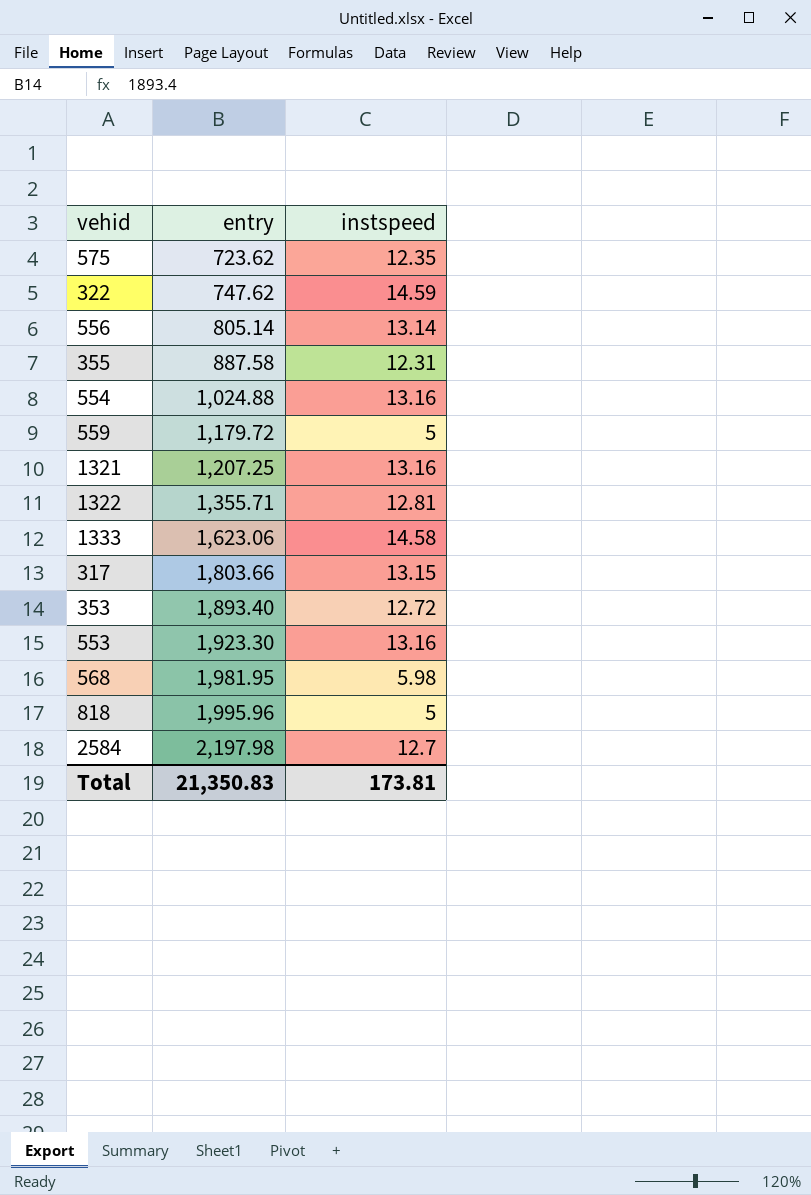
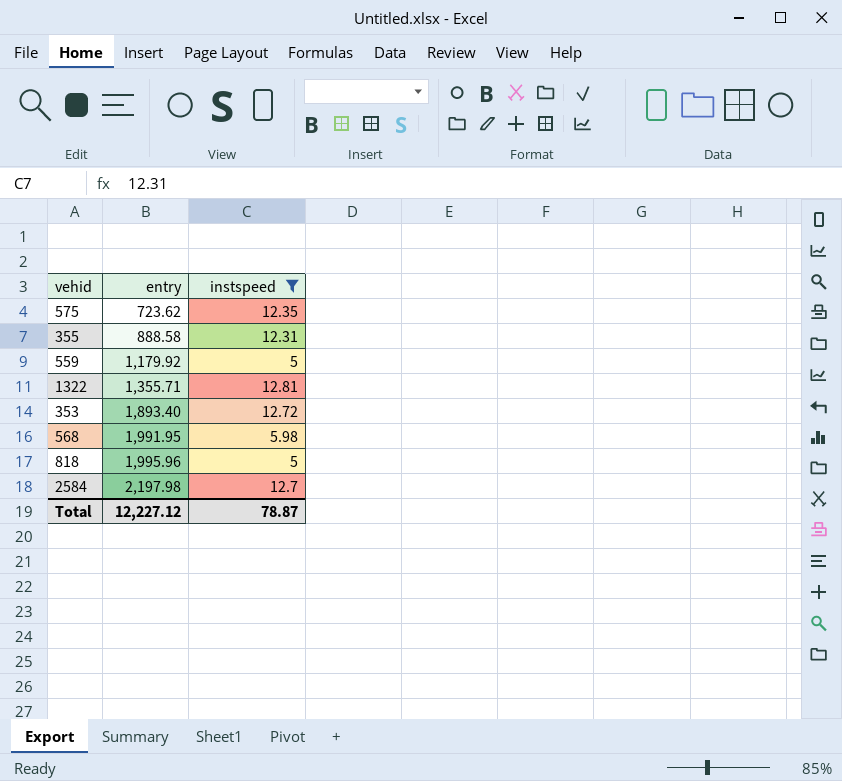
filter: none -> instspeed <= 12.81
355 | entry: 887.58 -> 888.58
559 | entry: 1,179.72 -> 1,179.92
568 | entry: 1,981.95 -> 1,991.95
Total | entry: 21,350.83 -> 12,227.12
Total | instspeed: 173.81 -> 78.87

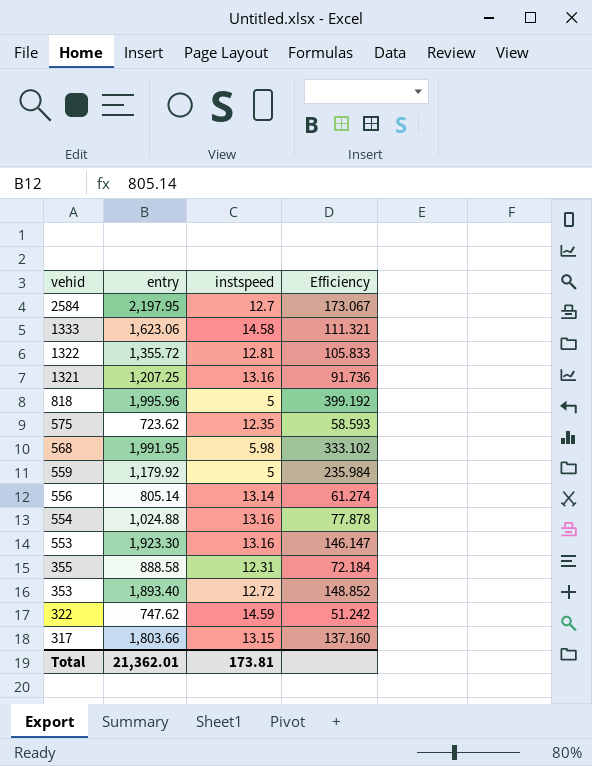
filter: instspeed <= 12.81 -> none
row order: entry ascending -> vehid descending
column Efficiency | formula: none -> [entry] / [instspeed]
2584 | entry: 2,197.98 -> 2,197.95
1322 | entry: 1,355.71 -> 1,355.72
Total | entry: 12,227.12 -> 21,362.01
Total | instspeed: 78.87 -> 173.81

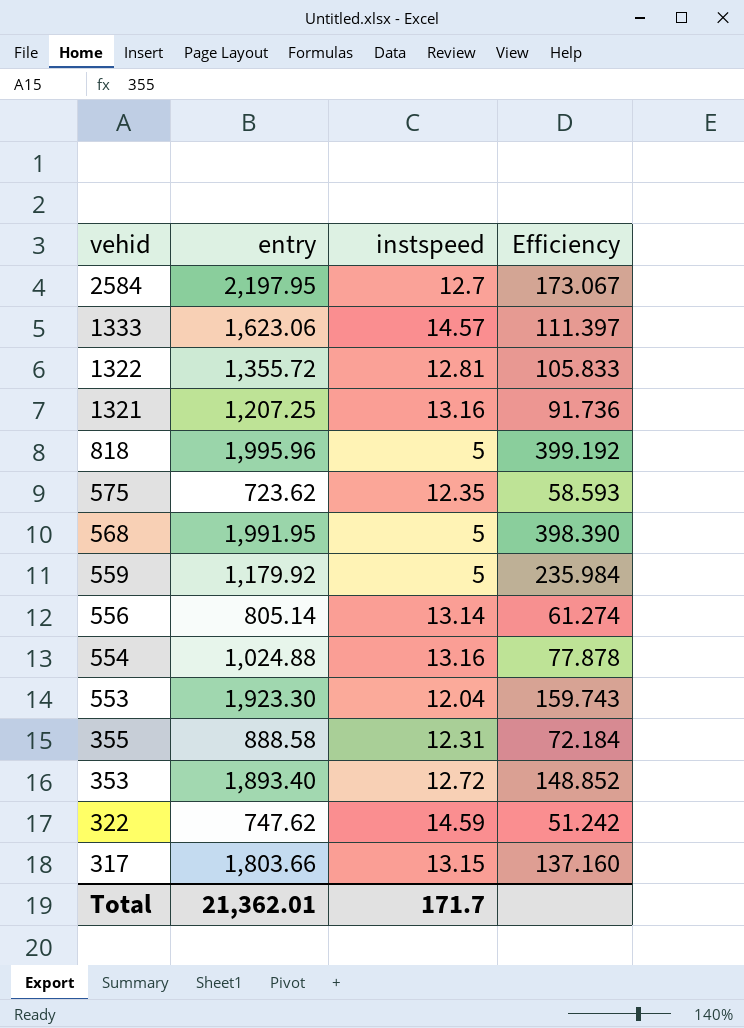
1333 | instspeed: 14.58 -> 14.57
1333 | Efficiency: 111.321 -> 111.397
568 | instspeed: 5.98 -> 5
568 | Efficiency: 333.102 -> 398.390
553 | instspeed: 13.16 -> 12.04
553 | Efficiency: 146.147 -> 159.743
Total | instspeed: 173.81 -> 171.7

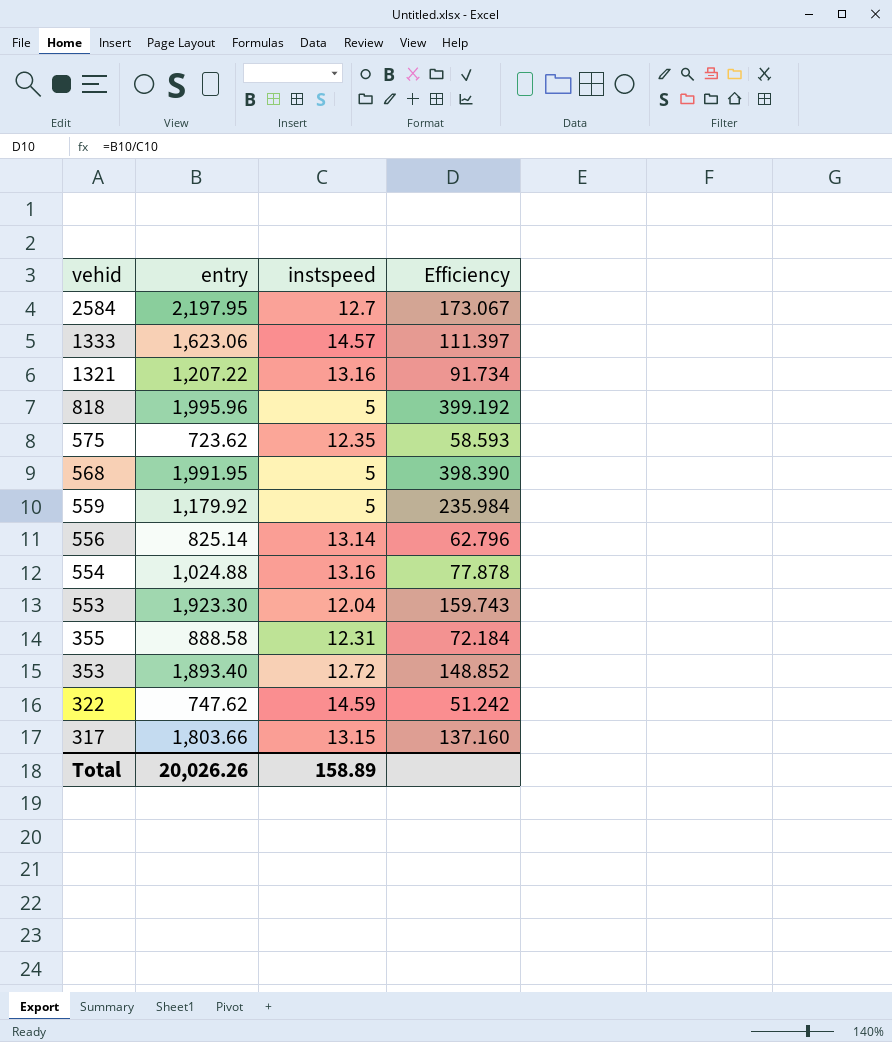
row 1322: 1,355.72 | 12.81 | 105.833 -> none
1321 | entry: 1,207.25 -> 1,207.22
1321 | Efficiency: 91.736 -> 91.734
556 | entry: 805.14 -> 825.14
556 | Efficiency: 61.274 -> 62.796
Total | entry: 21,362.01 -> 20,026.26
Total | instspeed: 171.7 -> 158.89

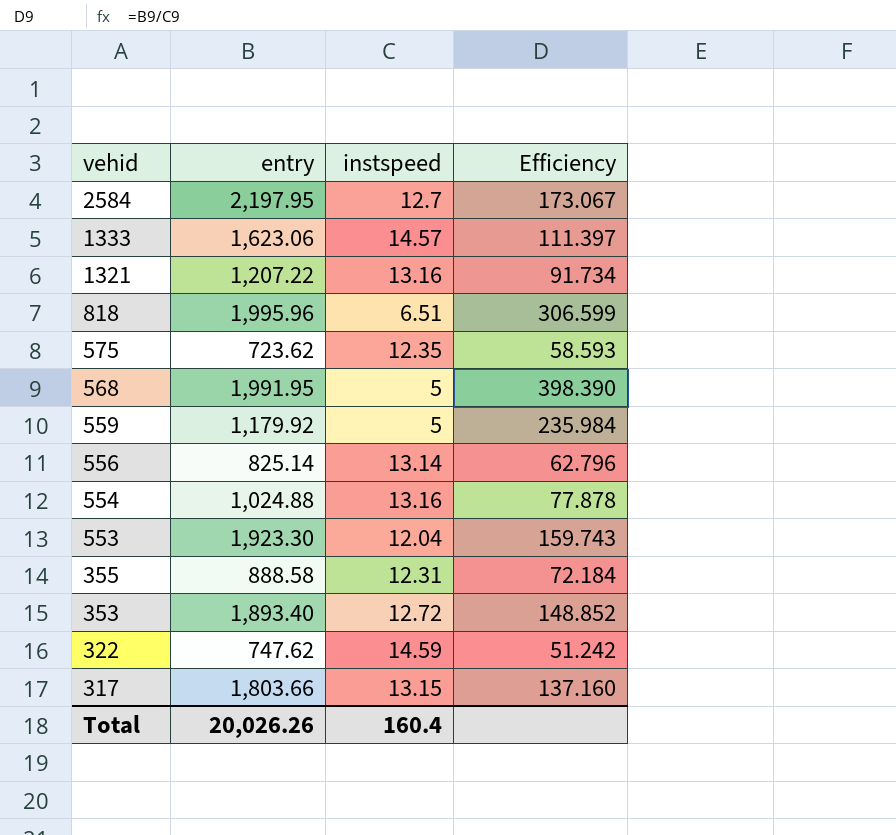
818 | instspeed: 5 -> 6.51
818 | Efficiency: 399.192 -> 306.599
Total | instspeed: 158.89 -> 160.4

